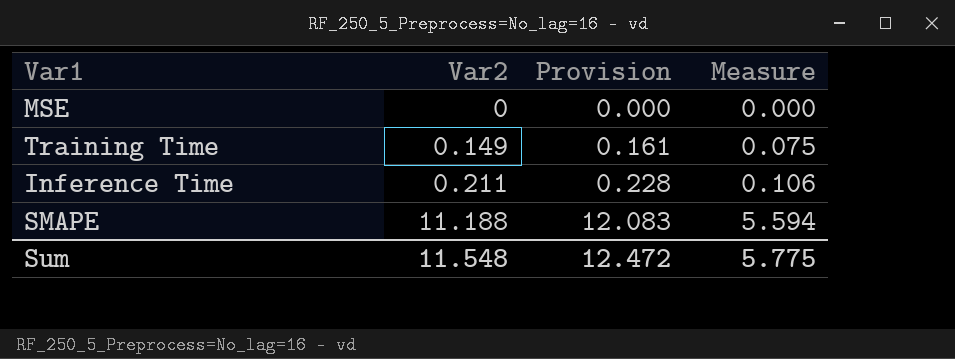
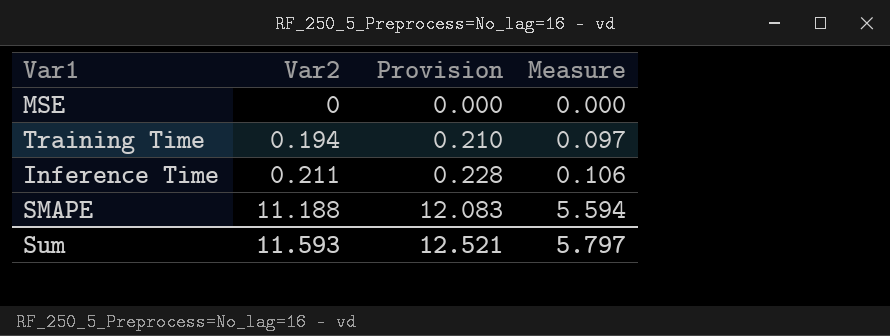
Training Time | Var2: 0.149 -> 0.194
Training Time | Provision: 0.161 -> 0.210
Training Time | Measure: 0.075 -> 0.097
Sum | Var2: 11.548 -> 11.593
Sum | Provision: 12.472 -> 12.521
Sum | Measure: 5.775 -> 5.797

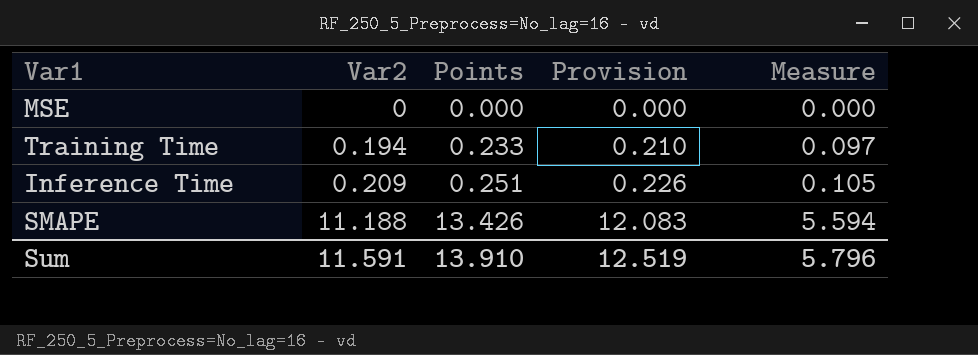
column Points | formula: none -> [Var2] * 1.2
Inference Time | Var2: 0.211 -> 0.209
Inference Time | Provision: 0.228 -> 0.226
Inference Time | Measure: 0.106 -> 0.105
Sum | Var2: 11.593 -> 11.591
Sum | Provision: 12.521 -> 12.519
Sum | Measure: 5.797 -> 5.796

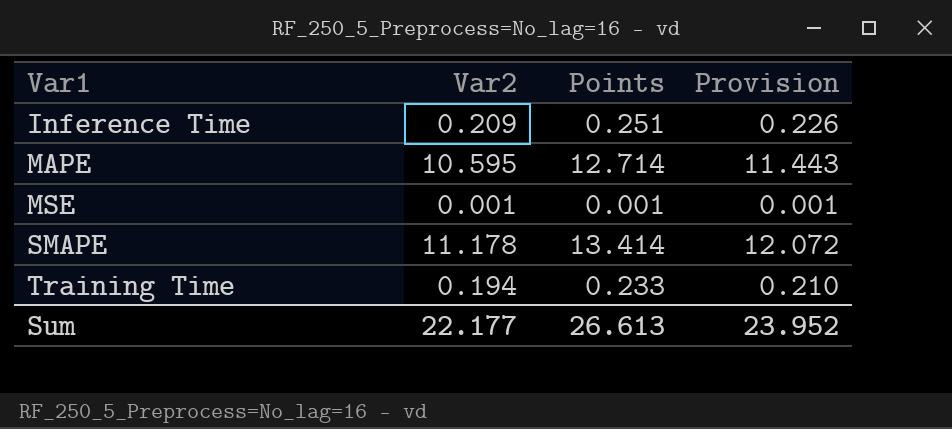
row order: Var2 ascending -> Var1 ascending
column Measure | formula: [Var2] * 0.5 -> none
row MAPE: none -> 10.595 | 12.714 | 11.443
MSE | Var2: 0 -> 0.001
MSE | Points: 0.000 -> 0.001
MSE | Provision: 0.000 -> 0.001
SMAPE | Var2: 11.188 -> 11.178
SMAPE | Points: 13.426 -> 13.414
SMAPE | Provision: 12.083 -> 12.072
Sum | Var2: 11.591 -> 22.177
Sum | Points: 13.910 -> 26.613
Sum | Provision: 12.519 -> 23.952

